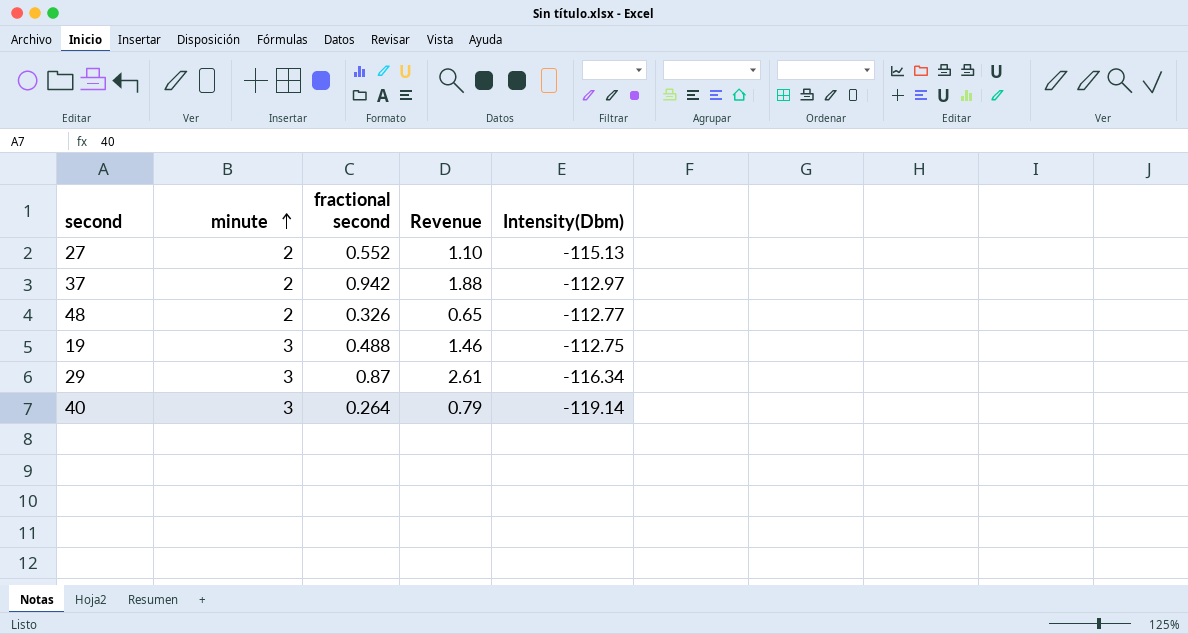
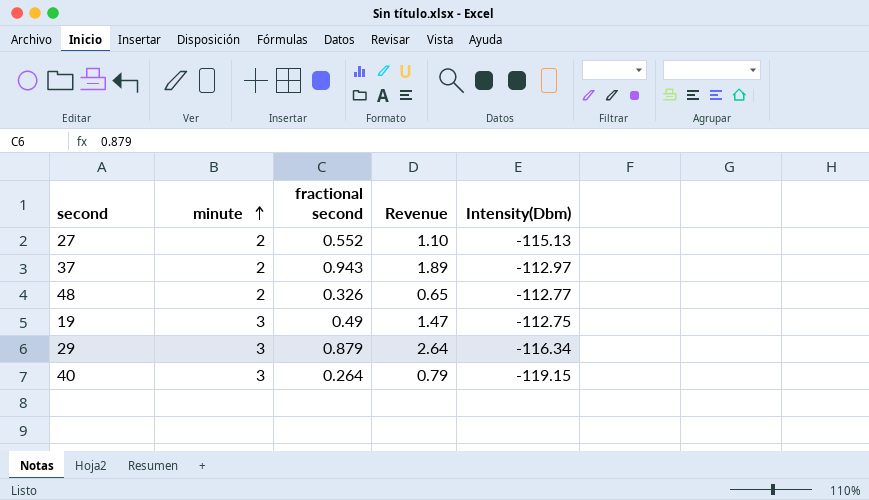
37 | fractional second: 0.942 -> 0.943
37 | Revenue: 1.88 -> 1.89
19 | fractional second: 0.488 -> 0.49
19 | Revenue: 1.46 -> 1.47
29 | fractional second: 0.87 -> 0.879
29 | Revenue: 2.61 -> 2.64
40 | Intensity(Dbm): -119.14 -> -119.15

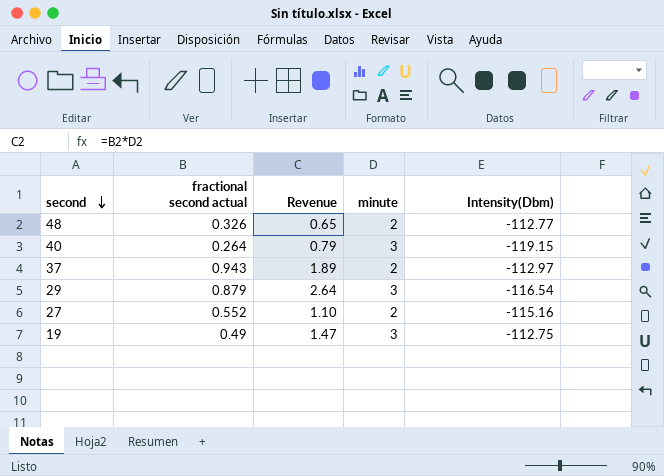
row order: minute ascending -> second descending
column name: fractional second -> fractional second actual
column minute | position: 2 -> 4
29 | Intensity(Dbm): -116.34 -> -116.54
27 | Intensity(Dbm): -115.13 -> -115.16

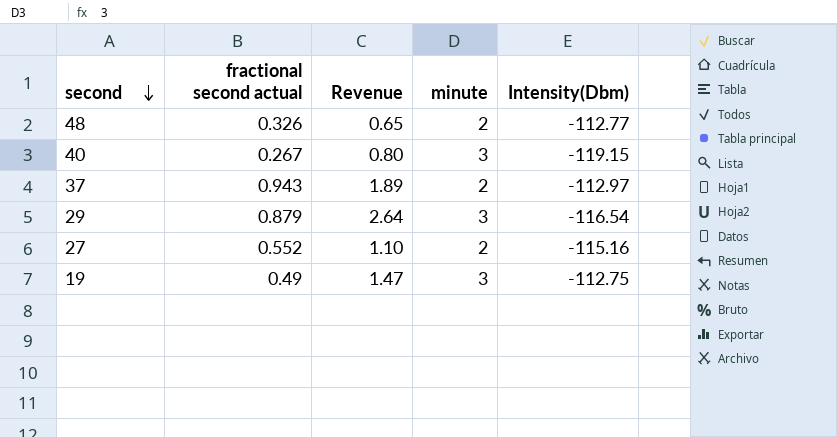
40 | fractional second actual: 0.264 -> 0.267
40 | Revenue: 0.79 -> 0.80

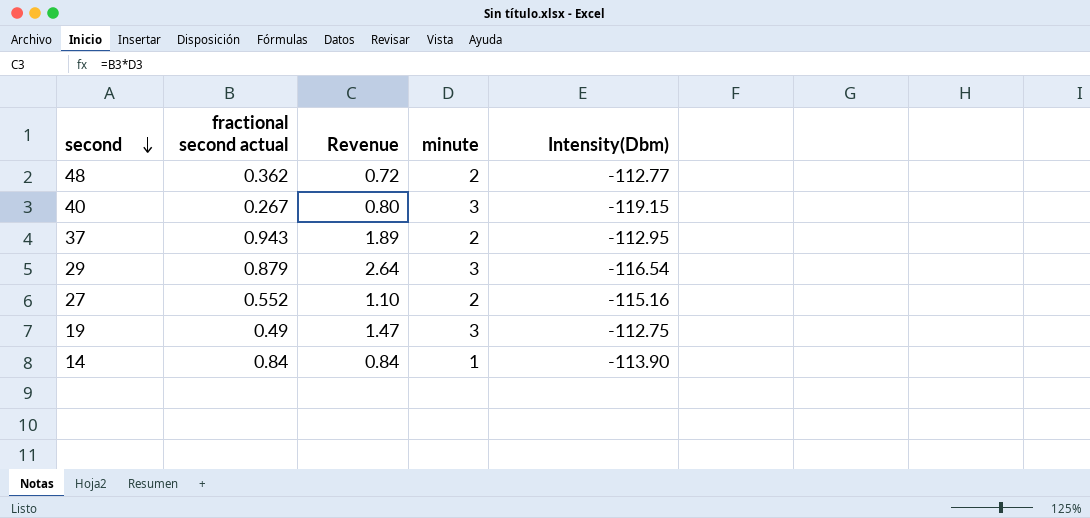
48 | fractional second actual: 0.326 -> 0.362
48 | Revenue: 0.65 -> 0.72
37 | Intensity(Dbm): -112.97 -> -112.95
row 14: none -> 0.84 | 0.84 | 1 | -113.90

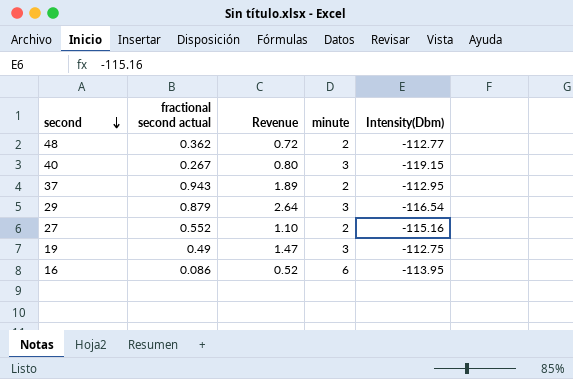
row 14: 0.84 | 0.84 | 1 | -113.90 -> none
row 16: none -> 0.086 | 0.52 | 6 | -113.95

